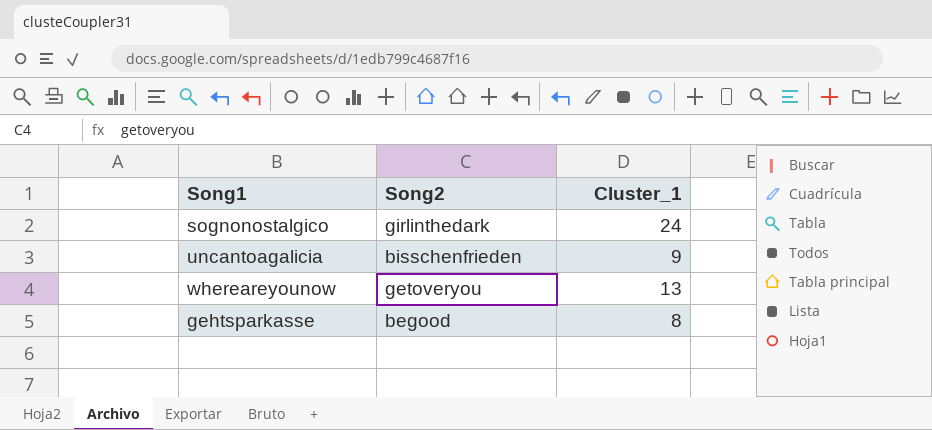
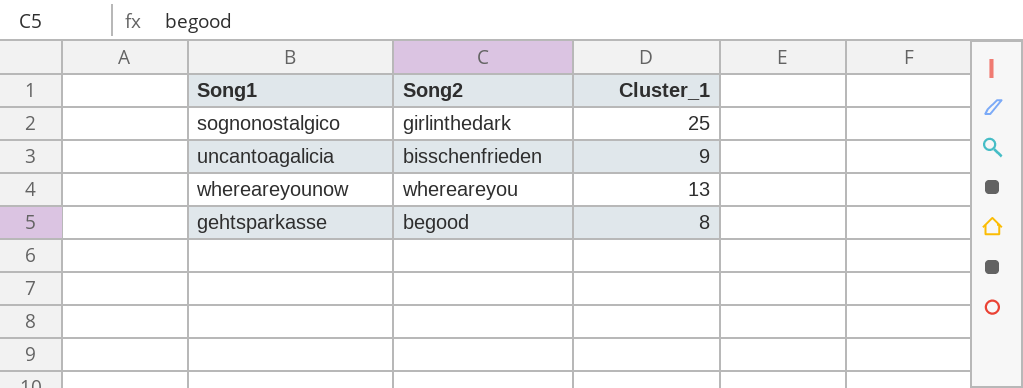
sognonostalgico | Cluster_1: 24 -> 25
whereareyounow | Song2: getoveryou -> whereareyou

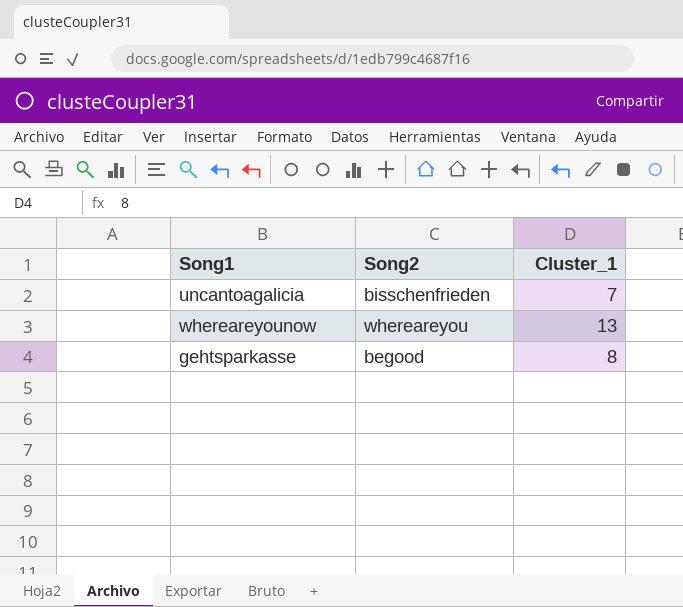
row sognonostalgico: girlinthedark | 25 -> none
uncantoagalicia | Cluster_1: 9 -> 7

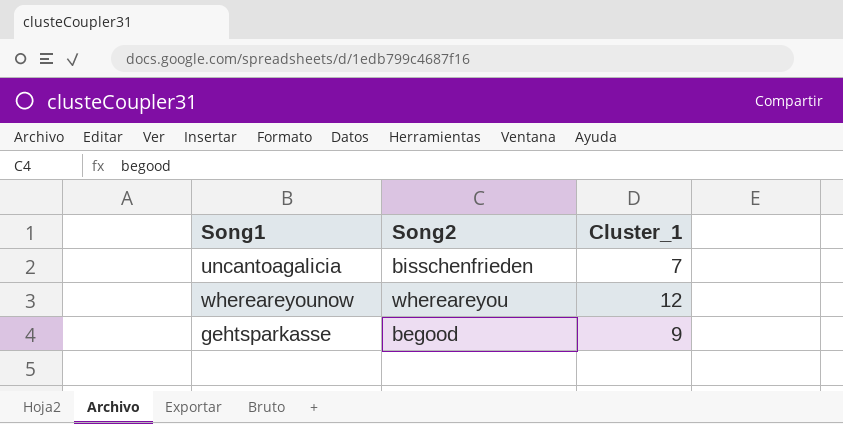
whereareyounow | Cluster_1: 13 -> 12
gehtsparkasse | Cluster_1: 8 -> 9

